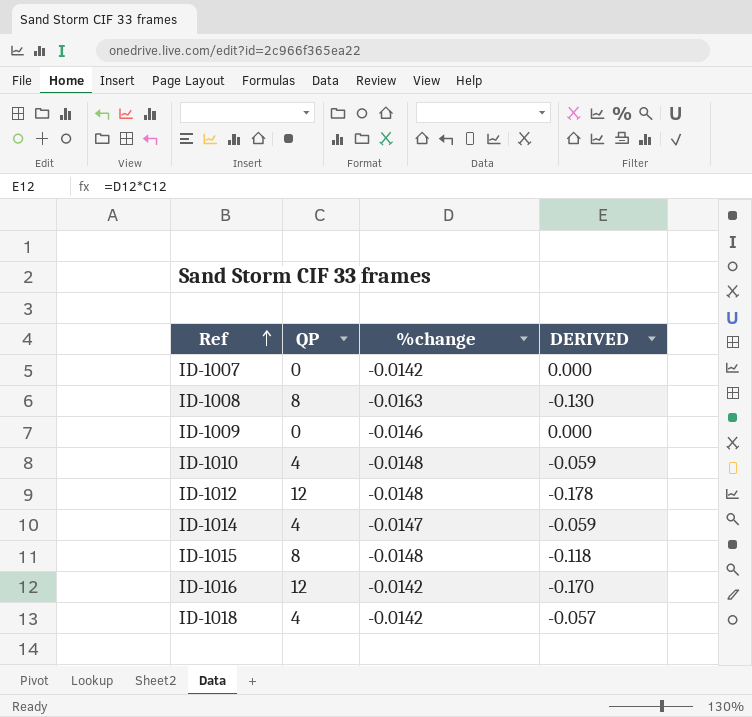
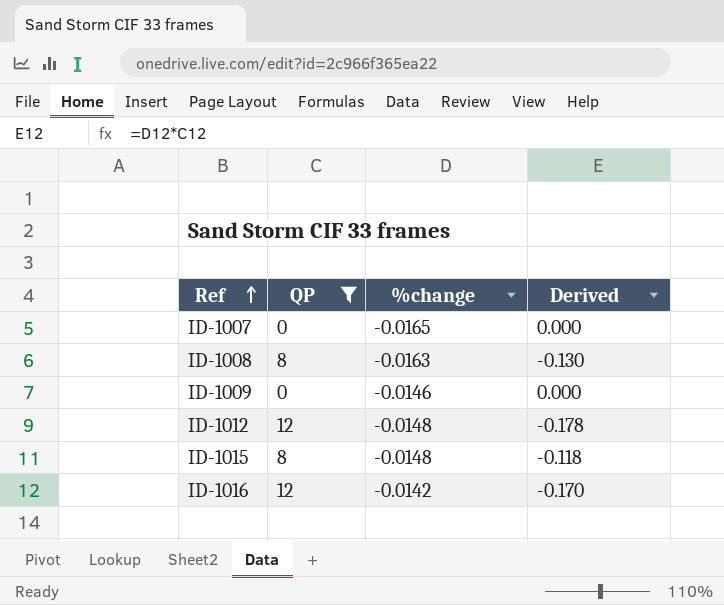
filter: none -> QP != 4
column name: DERIVED -> Derived
ID-1007 | %change: -0.0142 -> -0.0165

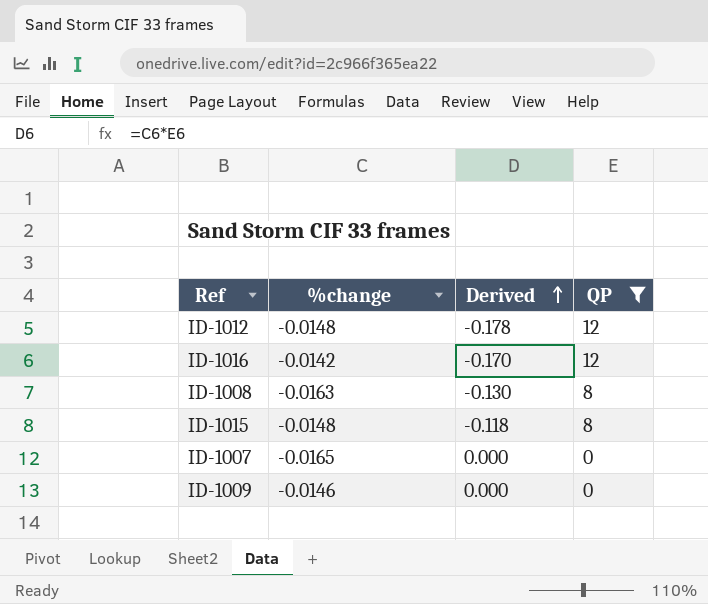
row order: Ref ascending -> Derived ascending
column QP | position: 2 -> 4

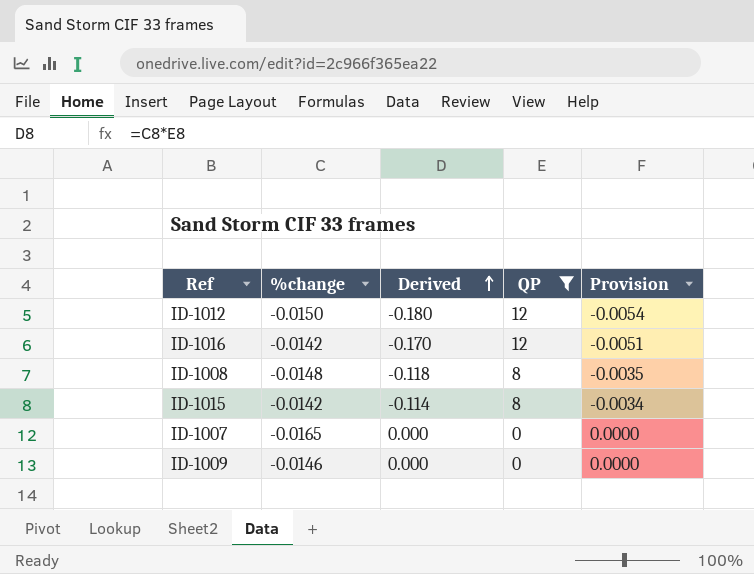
column Provision | formula: none -> [Derived] * 0.03
ID-1012 | %change: -0.0148 -> -0.0150
ID-1012 | Derived: -0.178 -> -0.180
ID-1008 | %change: -0.0163 -> -0.0148
ID-1008 | Derived: -0.130 -> -0.118
ID-1015 | %change: -0.0148 -> -0.0142
ID-1015 | Derived: -0.118 -> -0.114

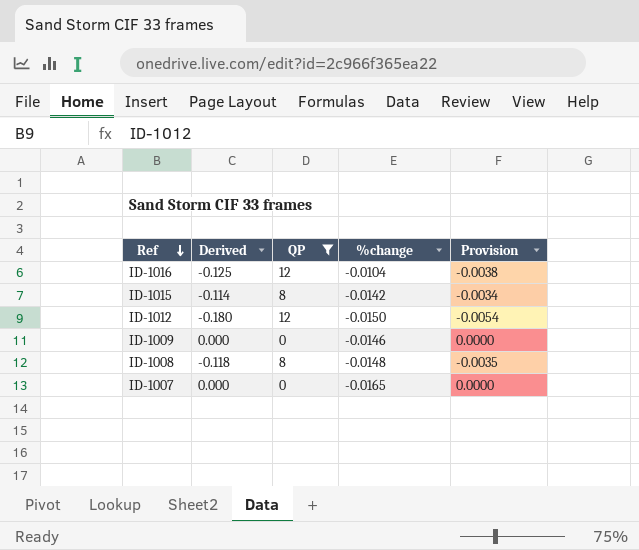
row order: Derived ascending -> Ref descending
column %change | position: 2 -> 4
ID-1016 | Derived: -0.170 -> -0.125
ID-1016 | %change: -0.0142 -> -0.0104
ID-1016 | Provision: -0.0051 -> -0.0038

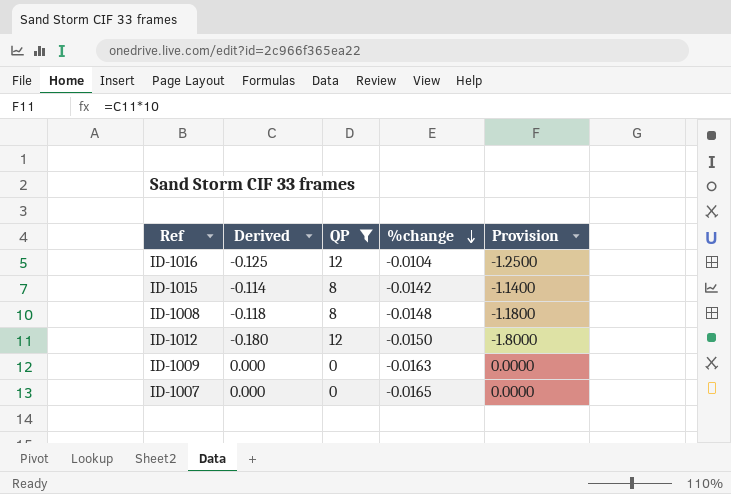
row order: Ref descending -> %change descending
column Provision | formula: [Derived] * 0.03 -> [Derived] * 10
ID-1009 | %change: -0.0146 -> -0.0163

